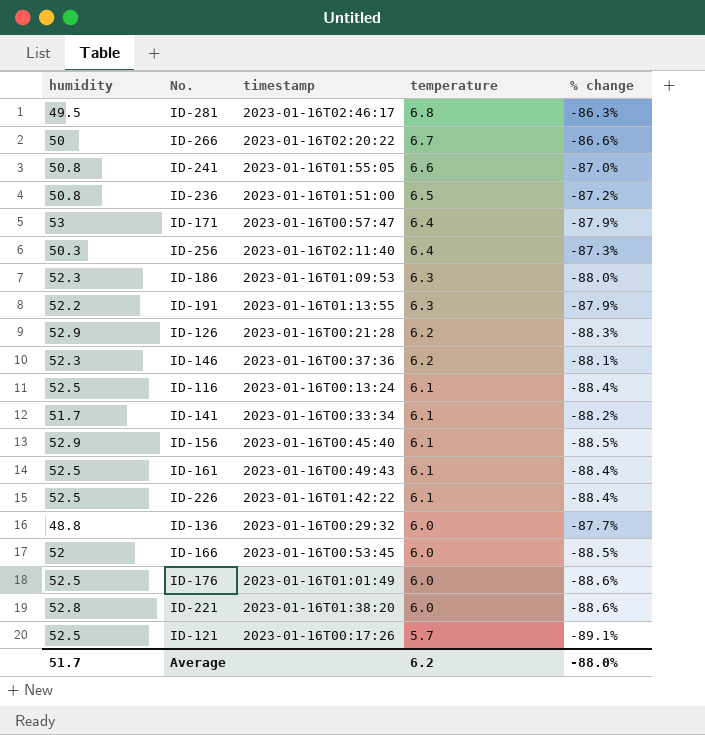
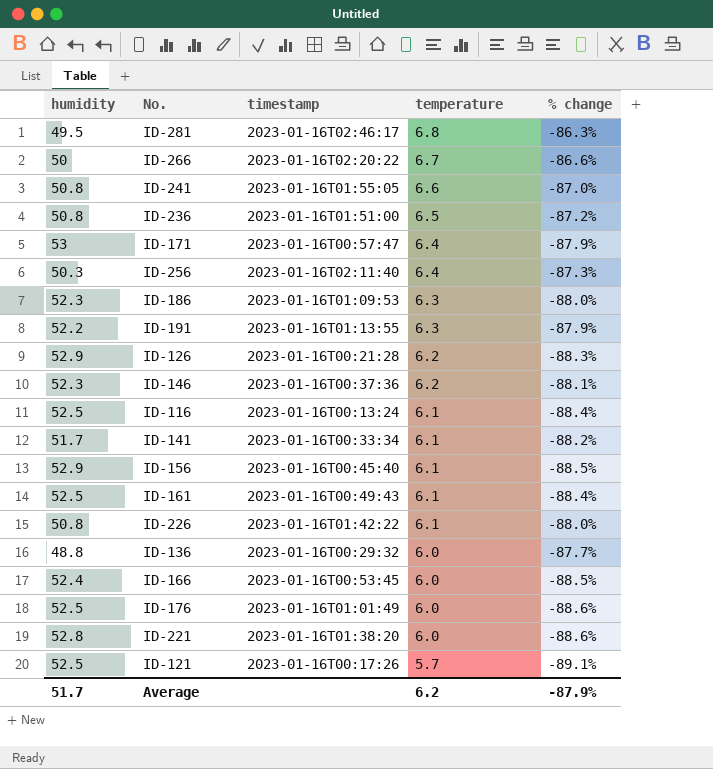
ID-226 | humidity: 52.5 -> 50.8
ID-226 | % change: -88.4% -> -88.0%
ID-166 | humidity: 52 -> 52.4
Average | % change: -88.0% -> -87.9%

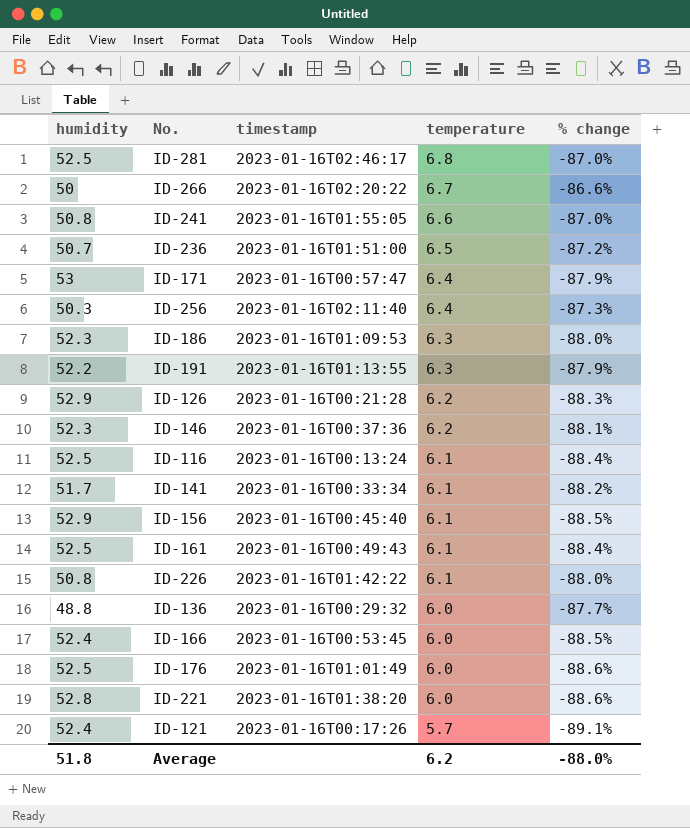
ID-281 | humidity: 49.5 -> 52.5
ID-281 | % change: -86.3% -> -87.0%
ID-236 | humidity: 50.8 -> 50.7
ID-121 | humidity: 52.5 -> 52.4
Average | humidity: 51.7 -> 51.8
Average | % change: -87.9% -> -88.0%

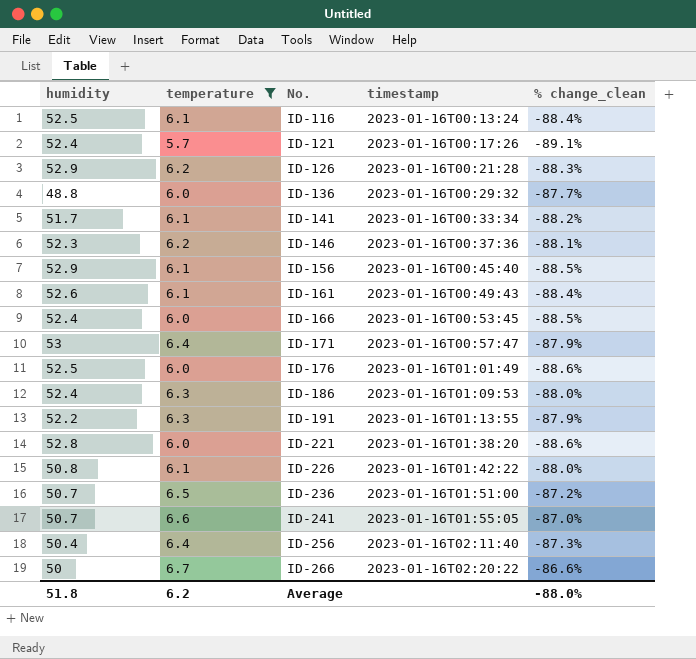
filter: none -> temperature != 6.8
row order: temperature descending -> No. ascending
column temperature | position: 4 -> 2
column name: % change -> % change_clean
ID-161 | humidity: 52.5 -> 52.6
ID-186 | humidity: 52.3 -> 52.4
ID-241 | humidity: 50.8 -> 50.7
ID-256 | humidity: 50.3 -> 50.4

